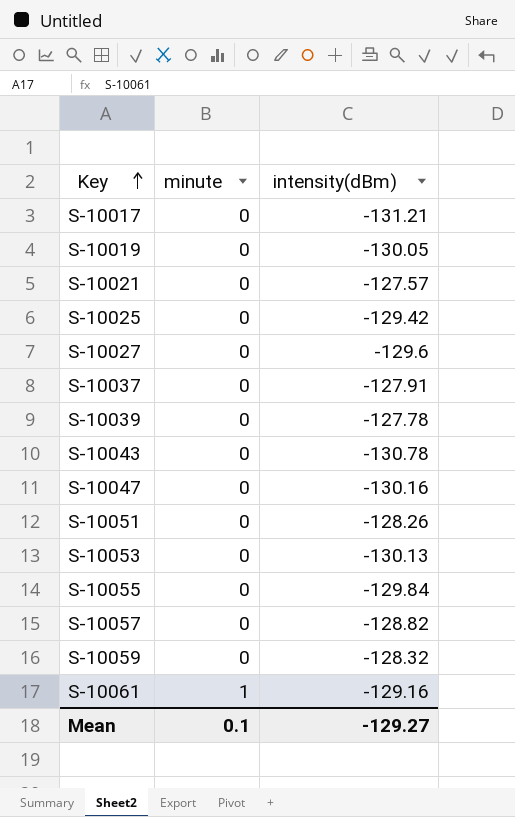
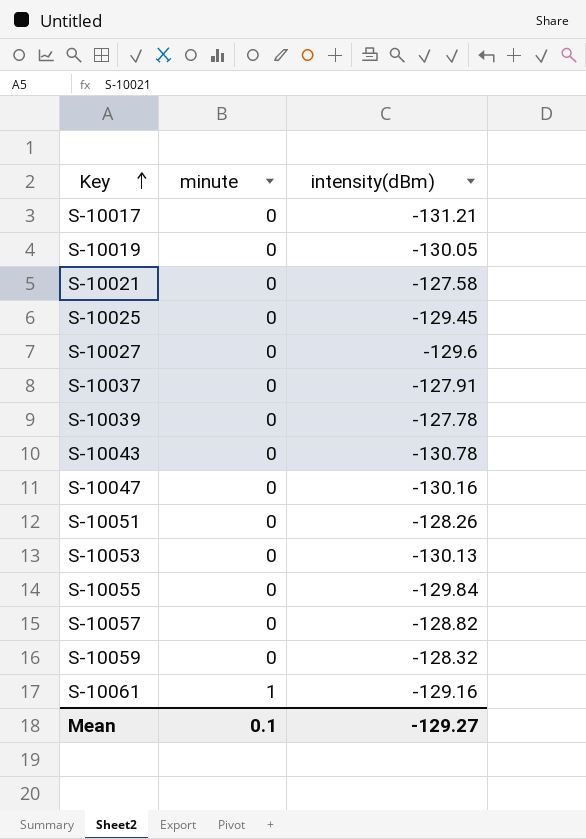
S-10021 | intensity(dBm): -127.57 -> -127.58
S-10025 | intensity(dBm): -129.42 -> -129.45

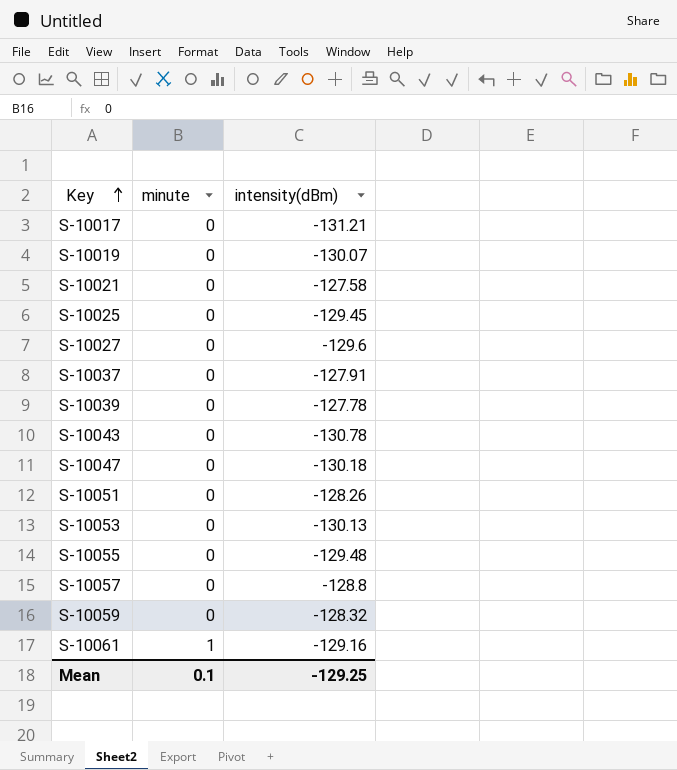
S-10019 | intensity(dBm): -130.05 -> -130.07
S-10047 | intensity(dBm): -130.16 -> -130.18
S-10055 | intensity(dBm): -129.84 -> -129.48
S-10057 | intensity(dBm): -128.82 -> -128.8
Mean | intensity(dBm): -129.27 -> -129.25

